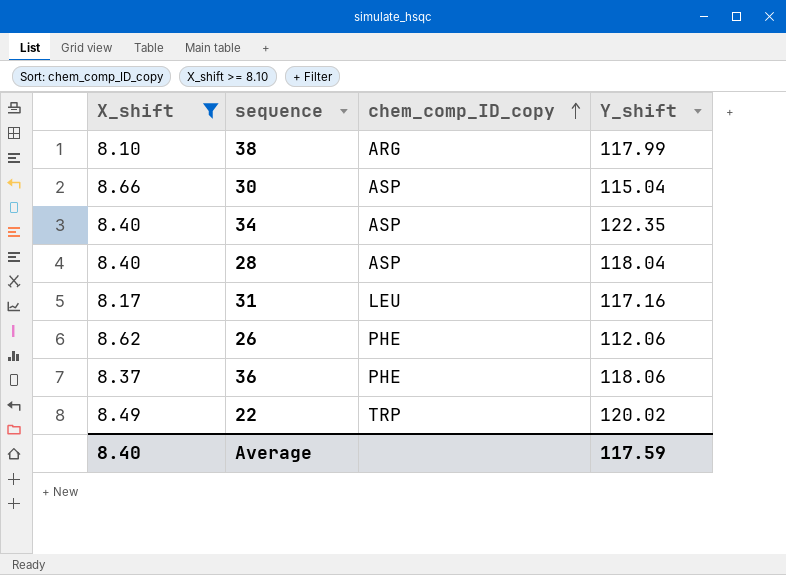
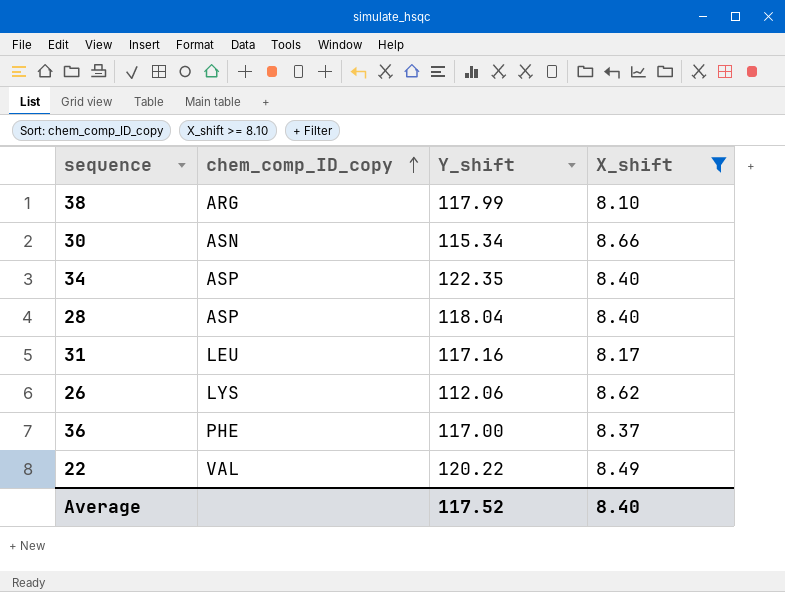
column X_shift | position: 1 -> 4
30 | chem_comp_ID_copy: ASP -> ASN
30 | Y_shift: 115.04 -> 115.34
26 | chem_comp_ID_copy: PHE -> LYS
36 | Y_shift: 118.06 -> 117.00
22 | chem_comp_ID_copy: TRP -> VAL
22 | Y_shift: 120.02 -> 120.22
Average | Y_shift: 117.59 -> 117.52

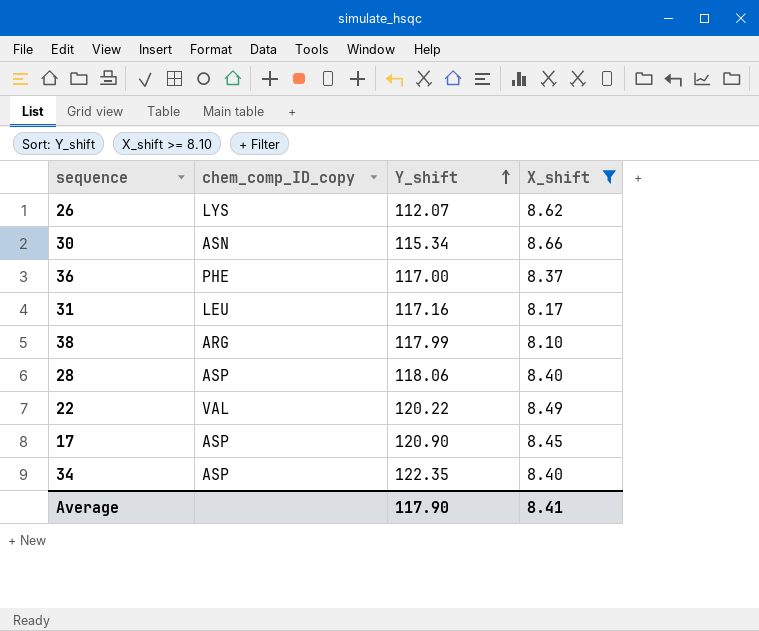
row order: chem_comp_ID_copy ascending -> Y_shift ascending
26 | Y_shift: 112.06 -> 112.07
28 | Y_shift: 118.04 -> 118.06
row 17: none -> ASP | 120.90 | 8.45
Average | Y_shift: 117.52 -> 117.90
Average | X_shift: 8.40 -> 8.41

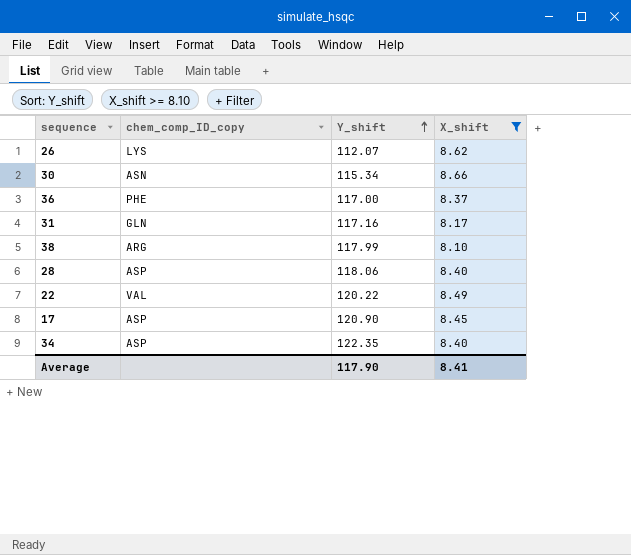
31 | chem_comp_ID_copy: LEU -> GLN

